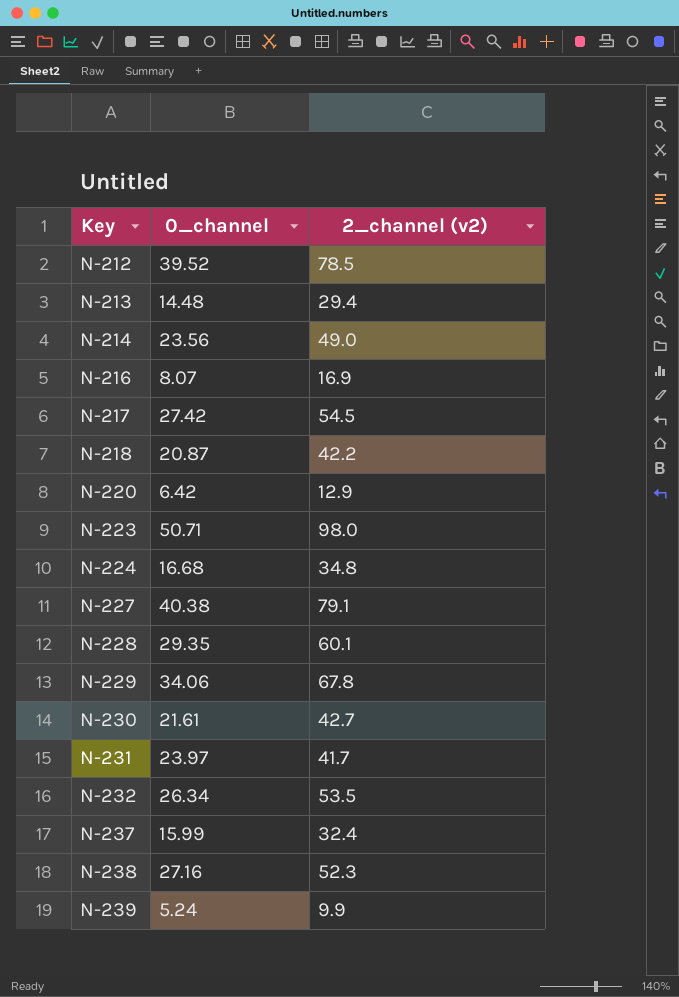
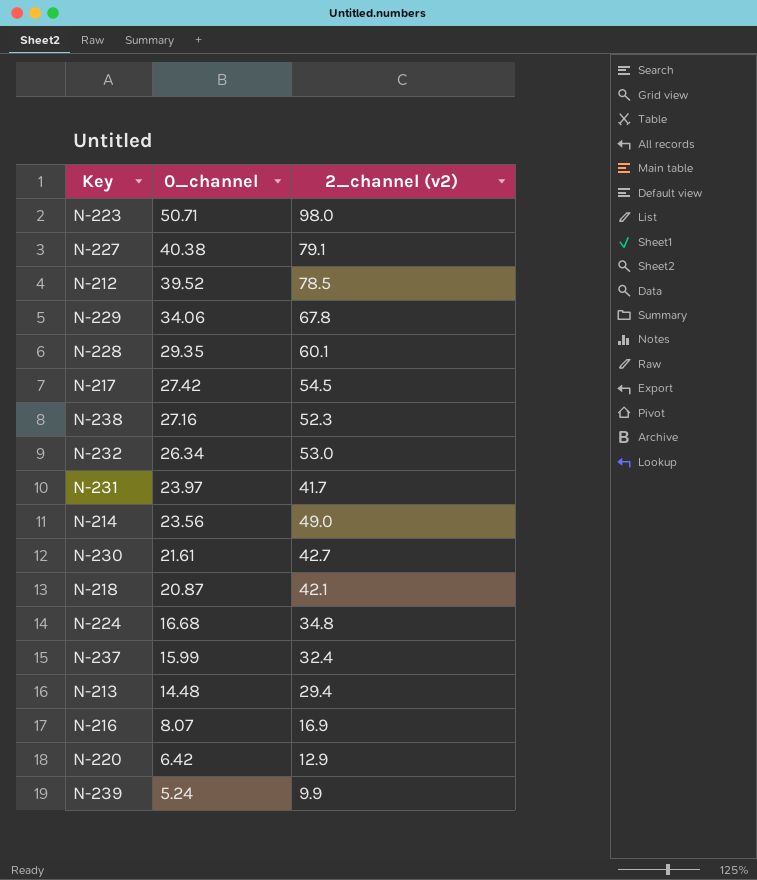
row order: Key ascending -> 0_channel descending
N-232 | 2_channel (v2): 53.5 -> 53.0
N-218 | 2_channel (v2): 42.2 -> 42.1

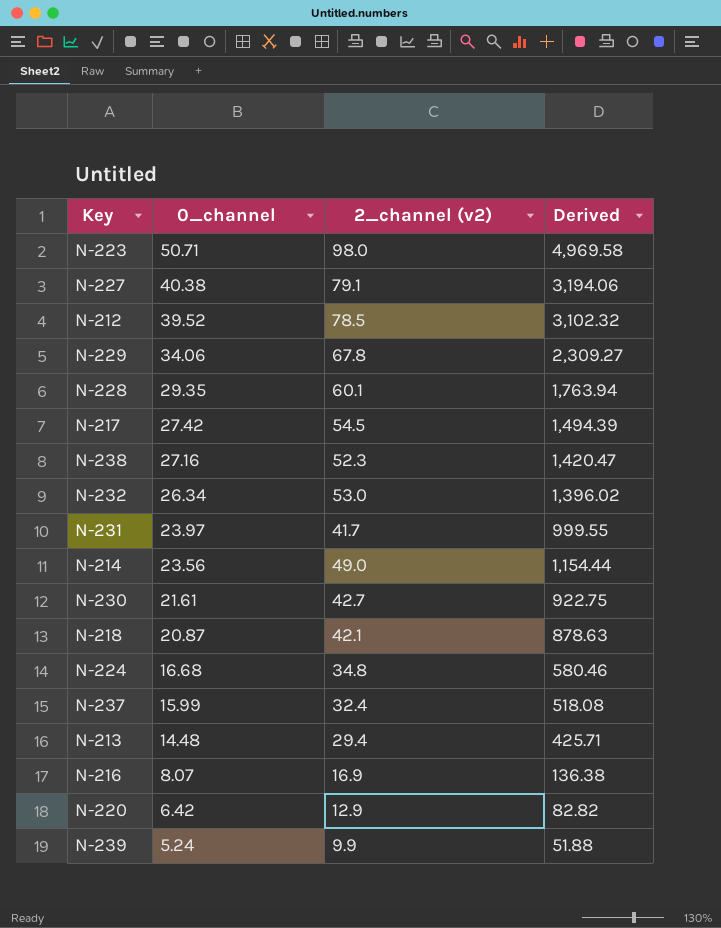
column Derived | formula: none -> [0_channel] * [2_channel (v2)]

